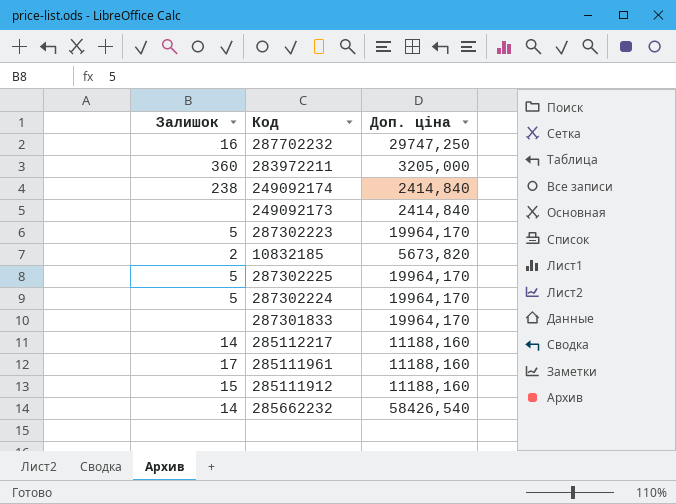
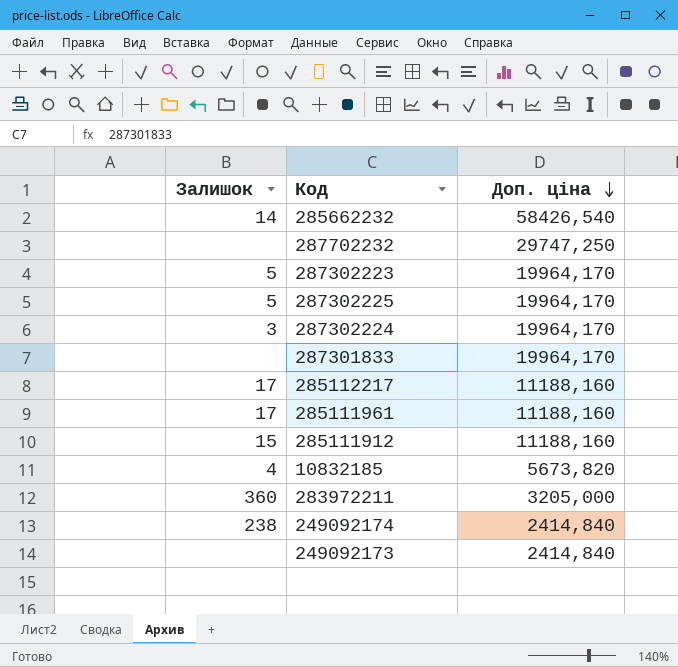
row order: none -> Доп. ціна descending
287702232 | Залишок: 16 -> none
287302224 | Залишок: 5 -> 3
285112217 | Залишок: 14 -> 17
10832185 | Залишок: 2 -> 4

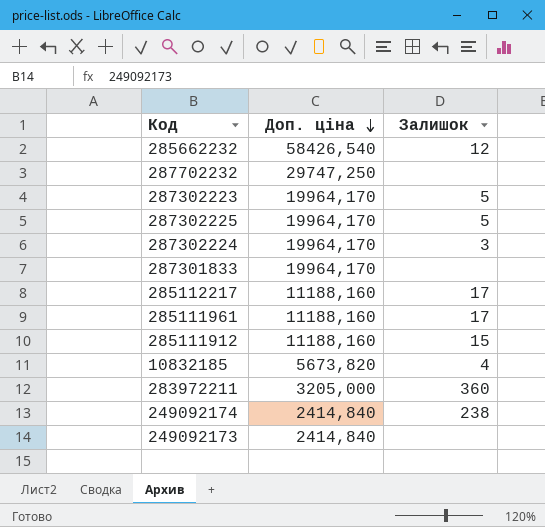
column Залишок | position: 1 -> 3
285662232 | Залишок: 14 -> 12

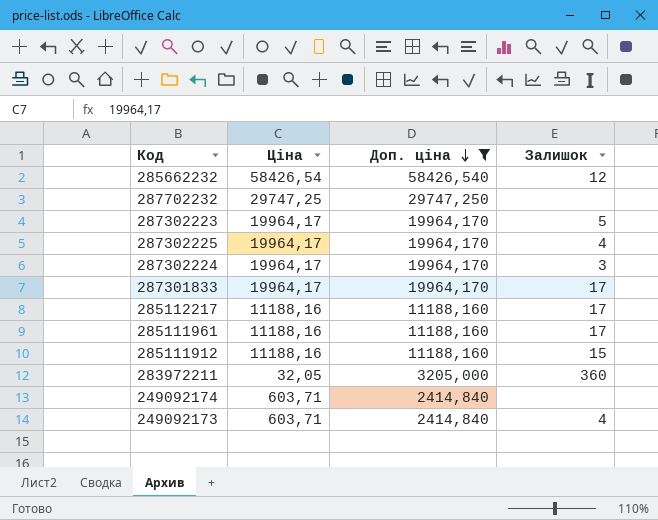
filter: none -> Доп. ціна != 5673,820
column Ціна | position: none -> 2
287302225 | Залишок: 5 -> 4
287301833 | Залишок: none -> 17
249092174 | Залишок: 238 -> none
249092173 | Залишок: none -> 4

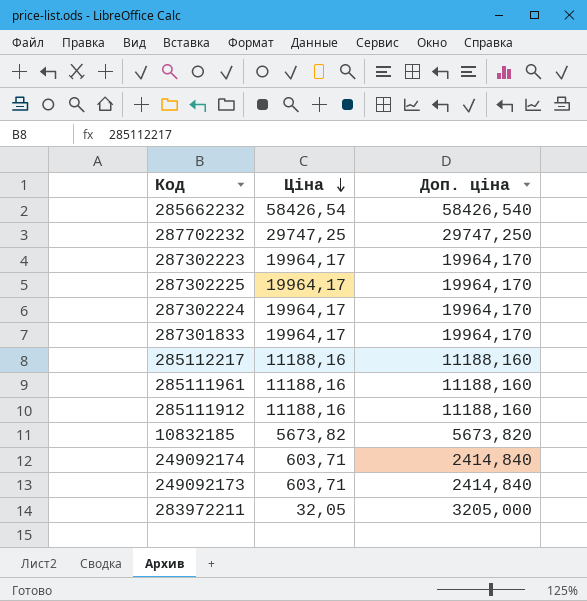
filter: Доп. ціна != 5673,820 -> none
row order: Доп. ціна descending -> Ціна descending
column Залишок | position: 4 -> none

